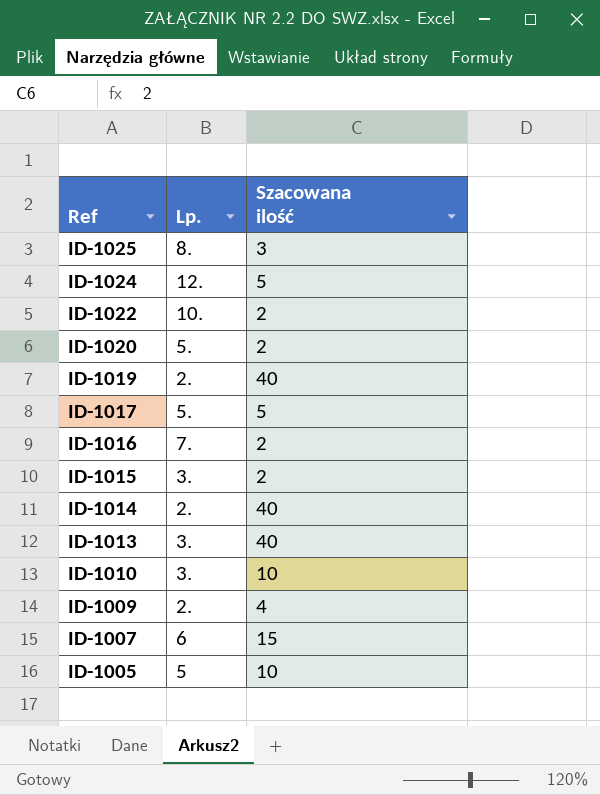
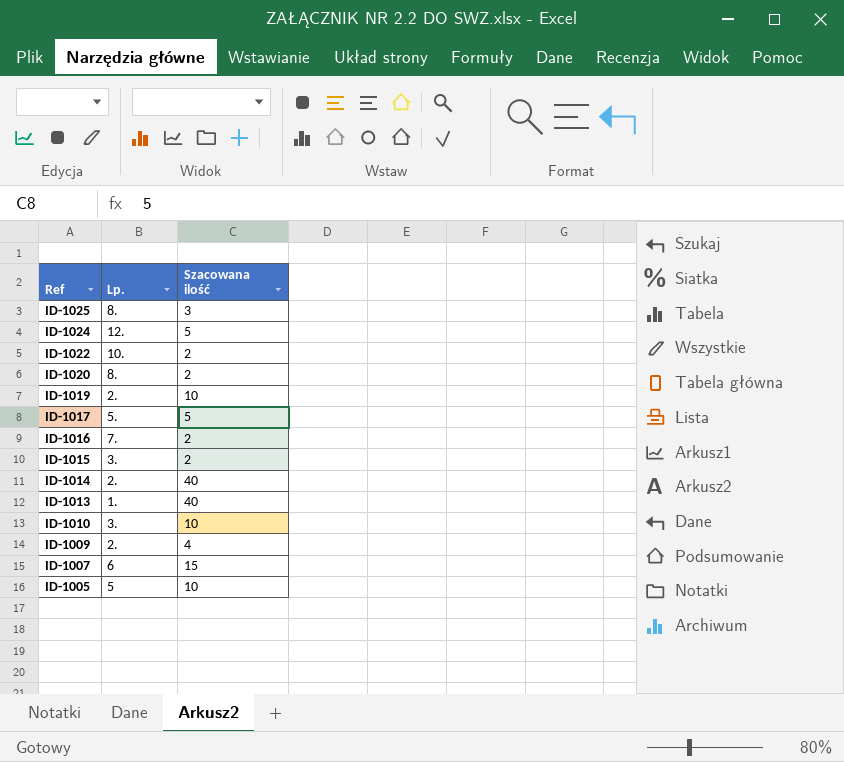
ID-1020 | Lp.: 5. -> 8.
ID-1019 | Szacowana ilość: 40 -> 10
ID-1013 | Lp.: 3. -> 1.

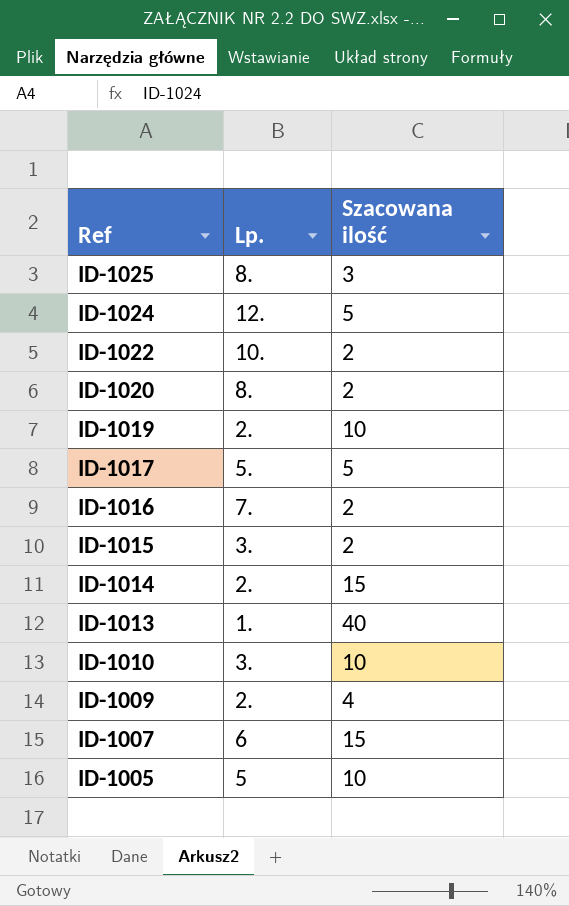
ID-1014 | Szacowana ilość: 40 -> 15

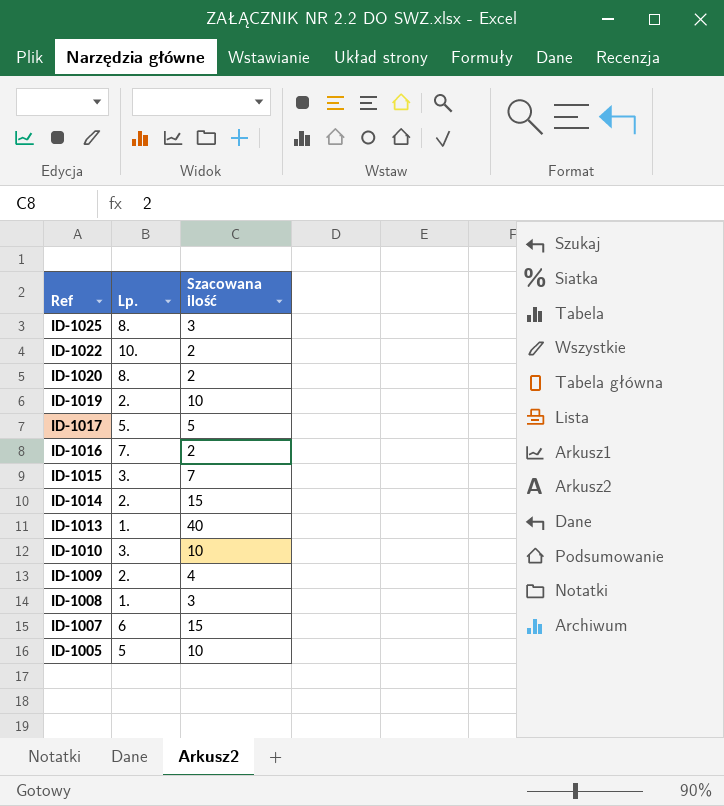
row ID-1024: 12. | 5 -> none
ID-1015 | Szacowana ilość: 2 -> 7
row ID-1008: none -> 1. | 3

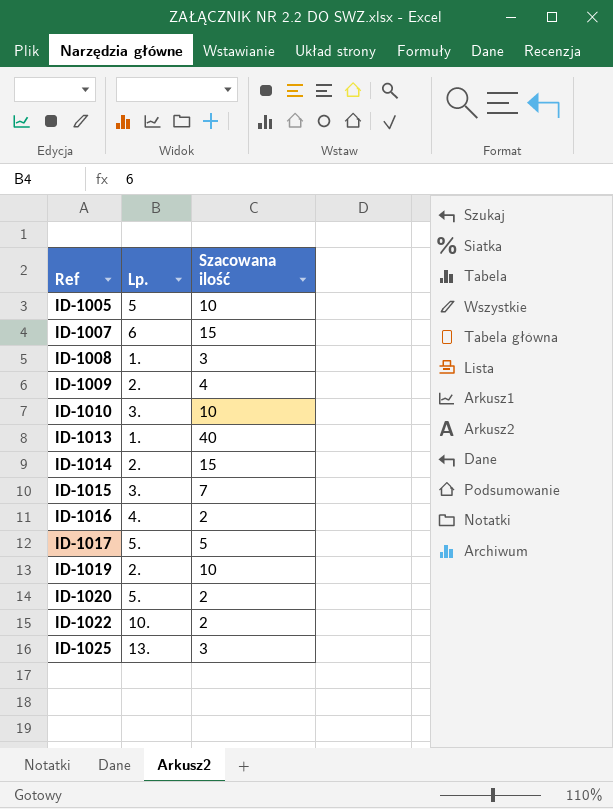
row order: Ref descending -> Ref ascending
ID-1016 | Lp.: 7. -> 4.
ID-1020 | Lp.: 8. -> 5.
ID-1025 | Lp.: 8. -> 13.

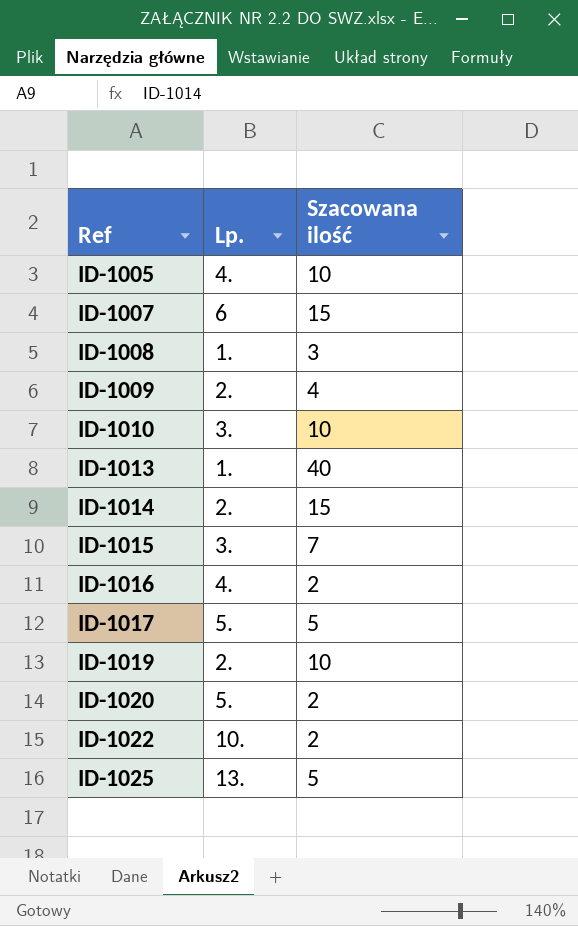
ID-1005 | Lp.: 5 -> 4.
ID-1025 | Szacowana ilość: 3 -> 5

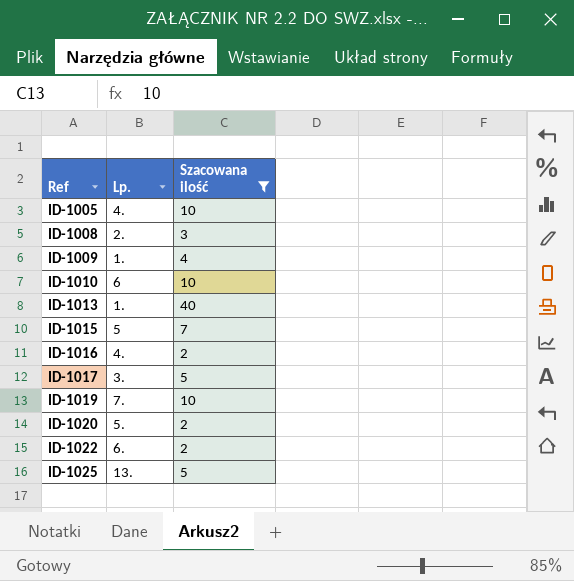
filter: none -> Szacowana ilość != 15
ID-1008 | Lp.: 1. -> 2.
ID-1009 | Lp.: 2. -> 1.
ID-1010 | Lp.: 3. -> 6
ID-1015 | Lp.: 3. -> 5
ID-1017 | Lp.: 5. -> 3.
ID-1019 | Lp.: 2. -> 7.
ID-1022 | Lp.: 10. -> 6.

